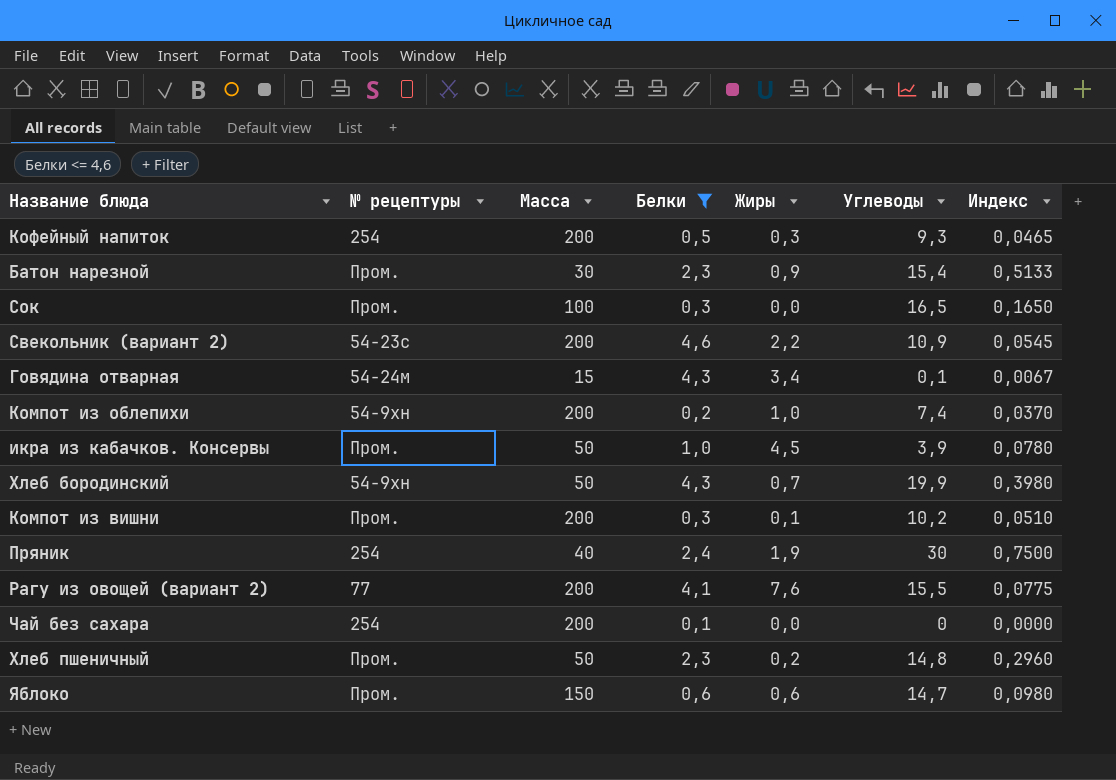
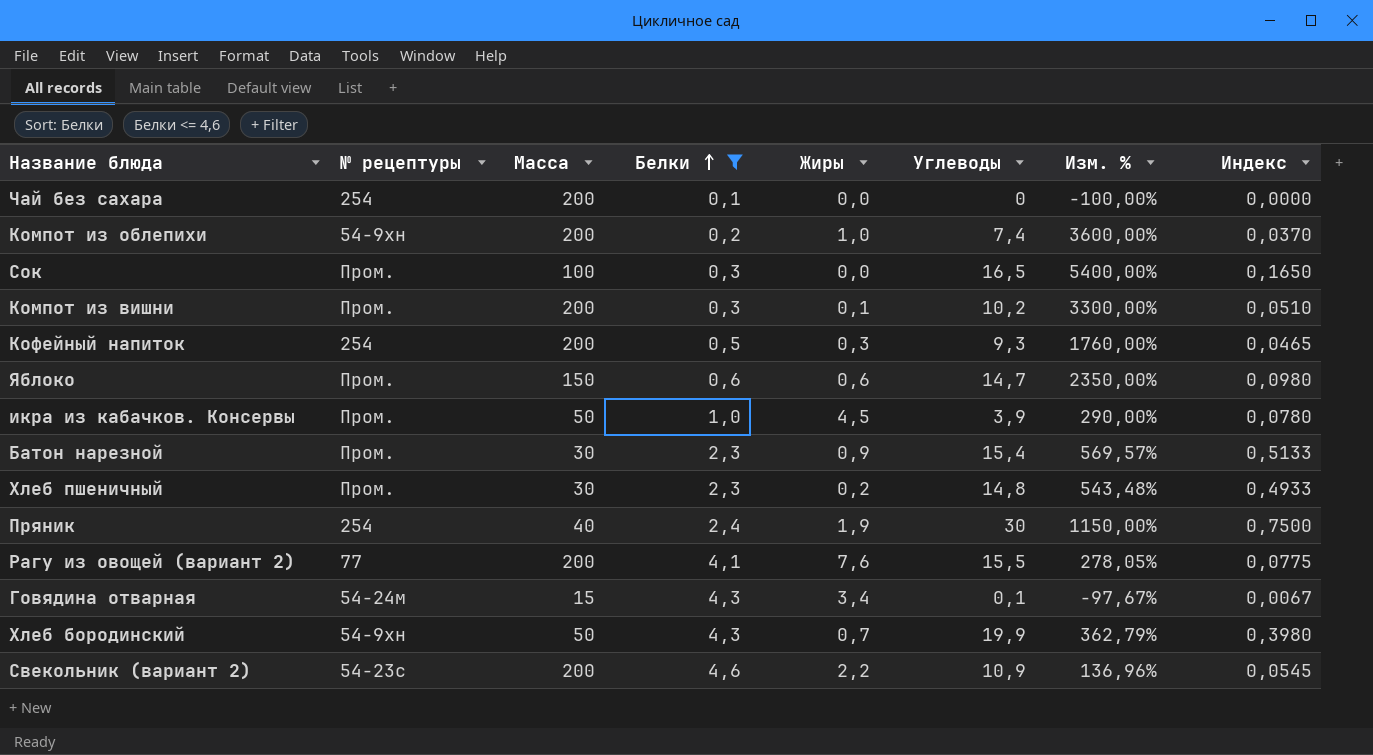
row order: none -> Белки ascending
column Изм. % | formula: none -> ([Углеводы] - [Белки]) / [Белки]
Хлеб пшеничный | Масса: 50 -> 30
Хлеб пшеничный | Индекс: 0,2960 -> 0,4933

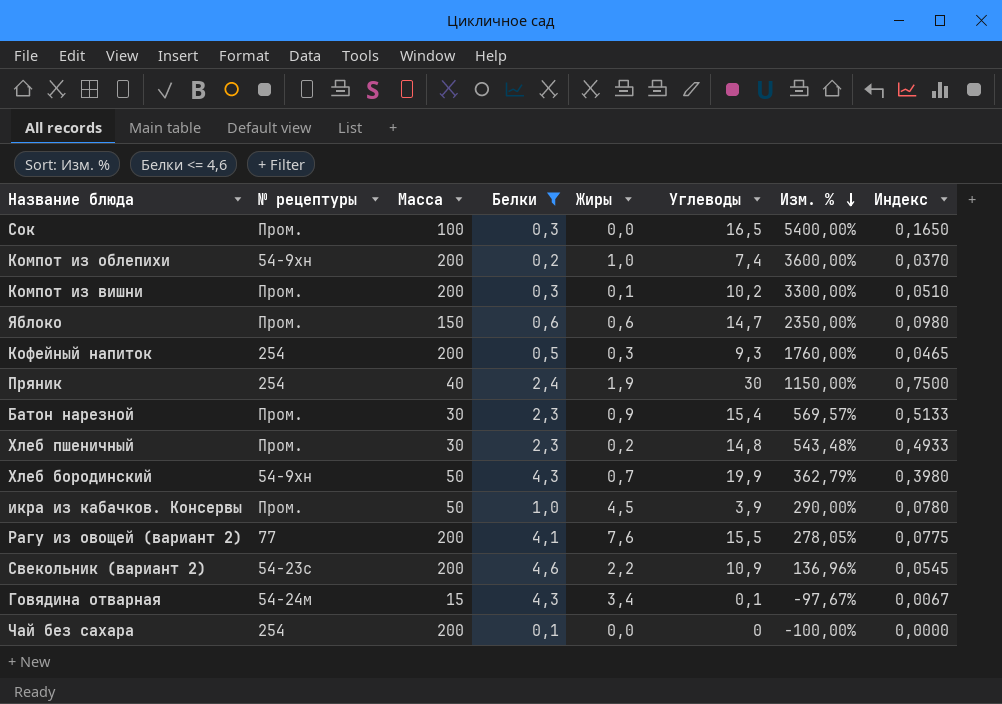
row order: Белки ascending -> Изм. % descending

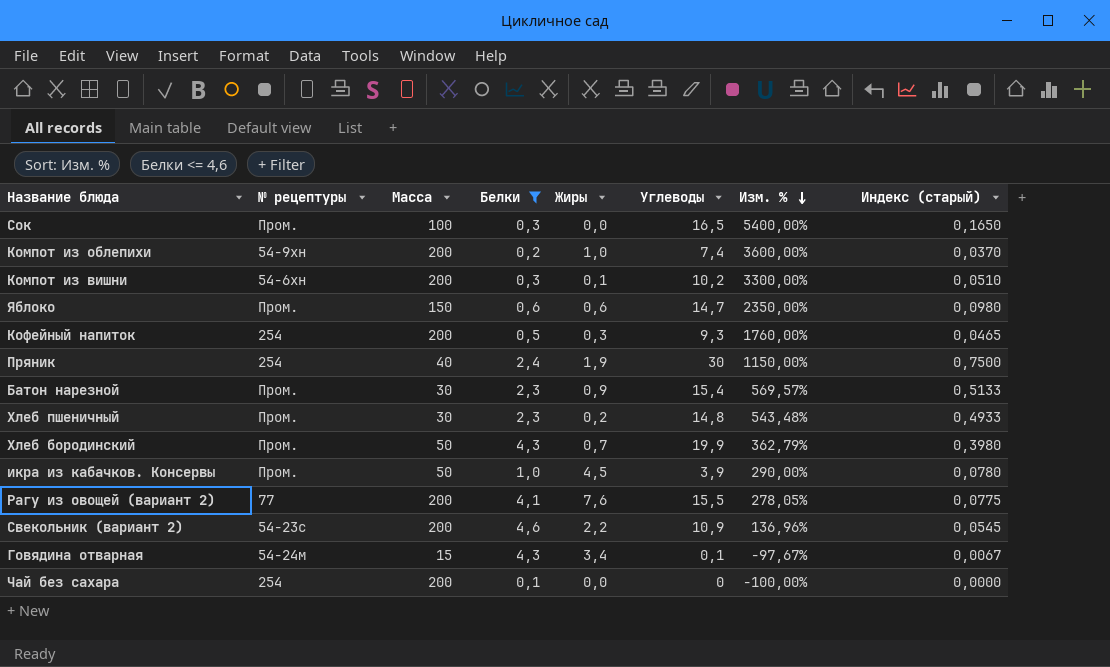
column name: Индекс -> Индекс (старый)
Компот из вишни | № рецептуры: Пром. -> 54-6хн
Хлеб бородинский | № рецептуры: 54-9хн -> Пром.

